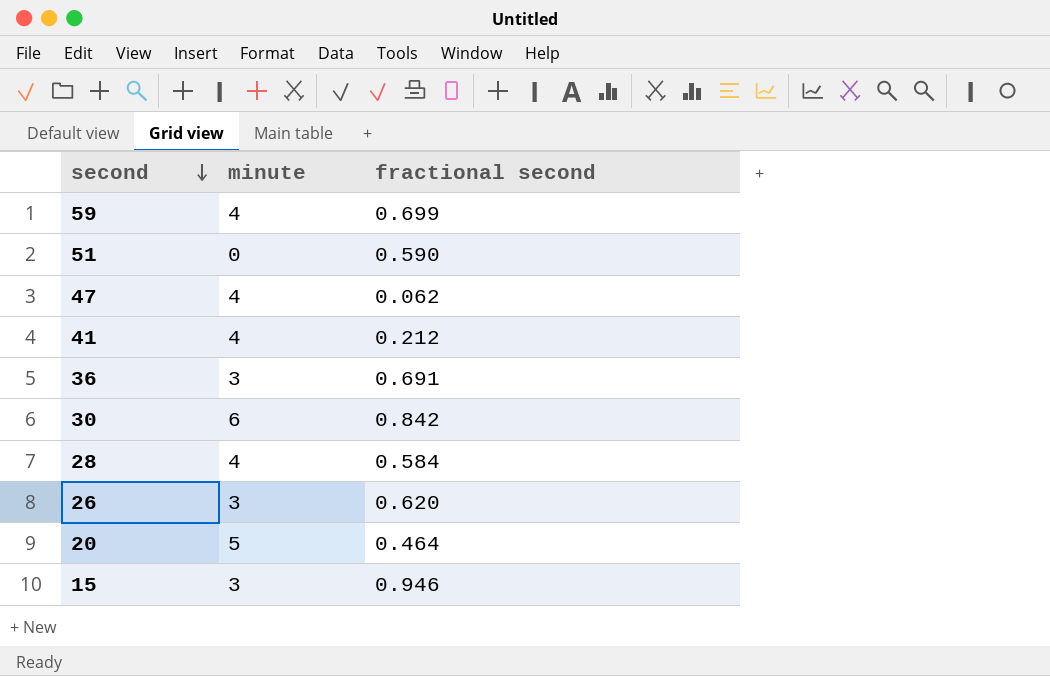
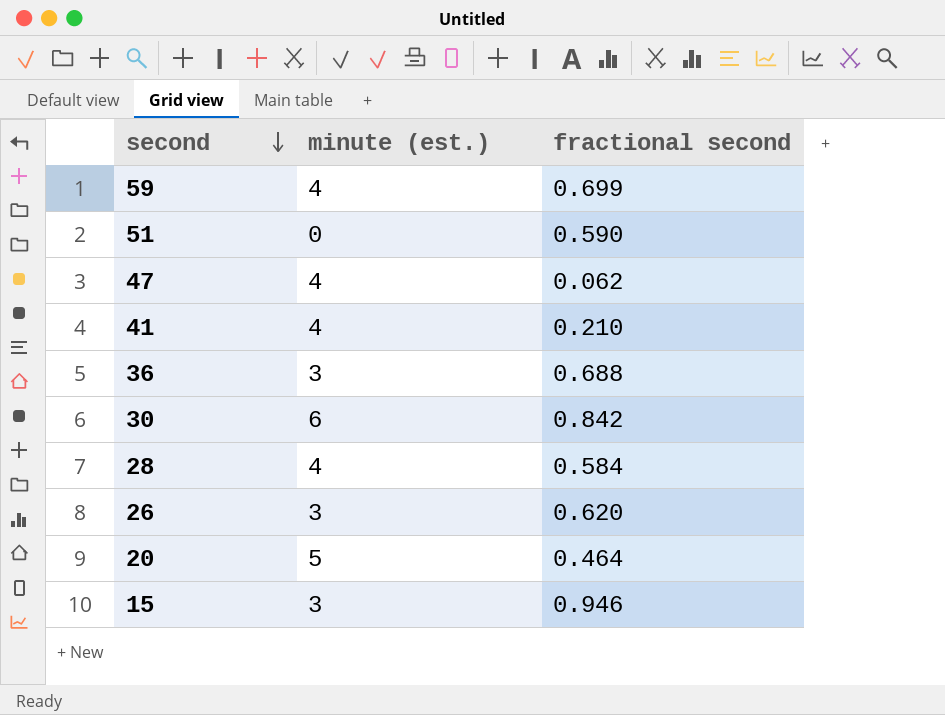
column name: minute -> minute (est.)
41 | fractional second: 0.212 -> 0.210
36 | fractional second: 0.691 -> 0.688

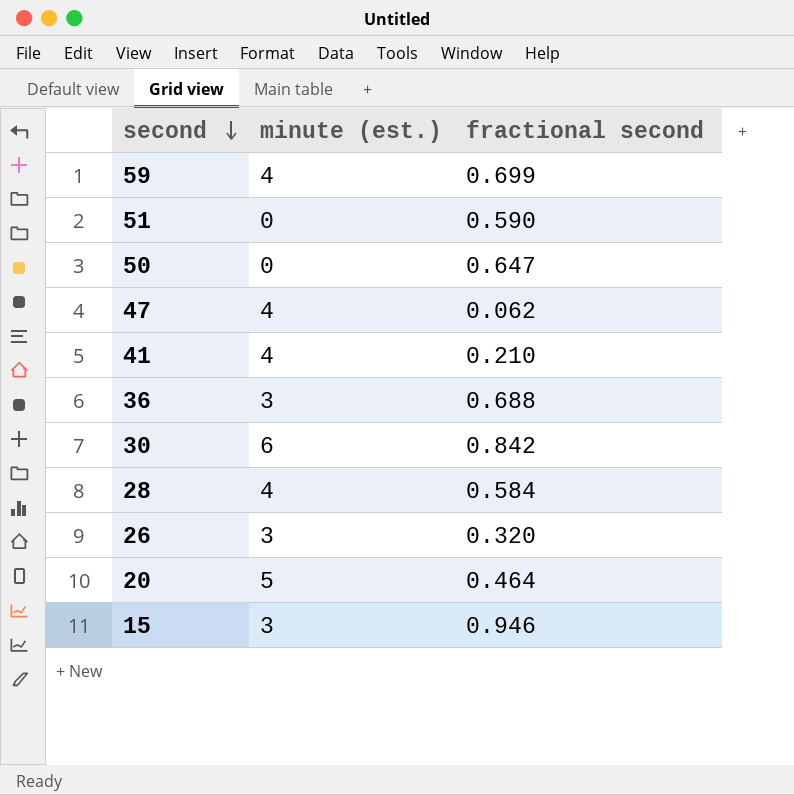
row 50: none -> 0 | 0.647
26 | fractional second: 0.620 -> 0.320

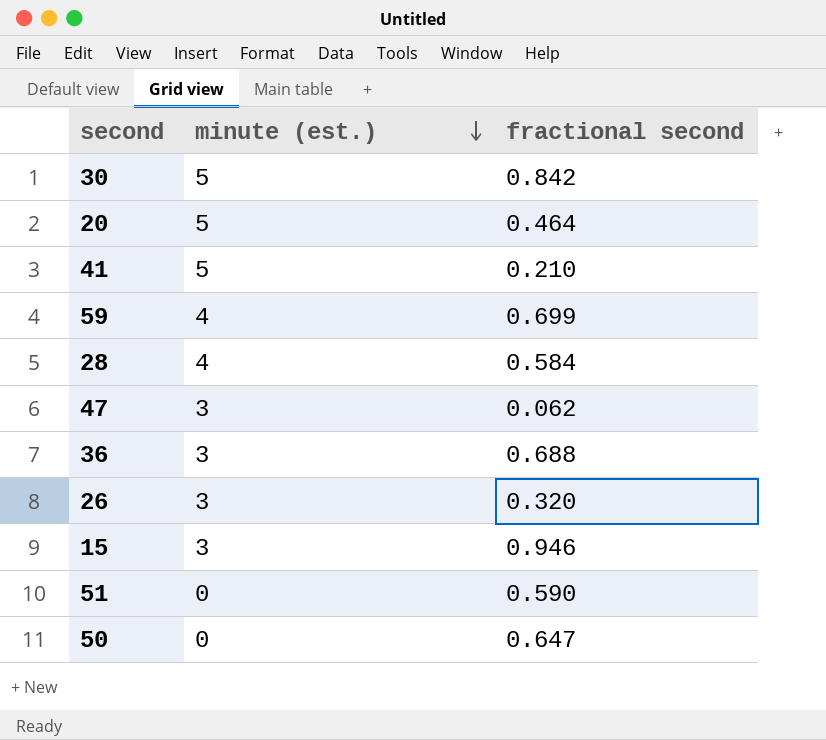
row order: second descending -> minute (est.) descending
30 | minute (est.): 6 -> 5
41 | minute (est.): 4 -> 5
47 | minute (est.): 4 -> 3

